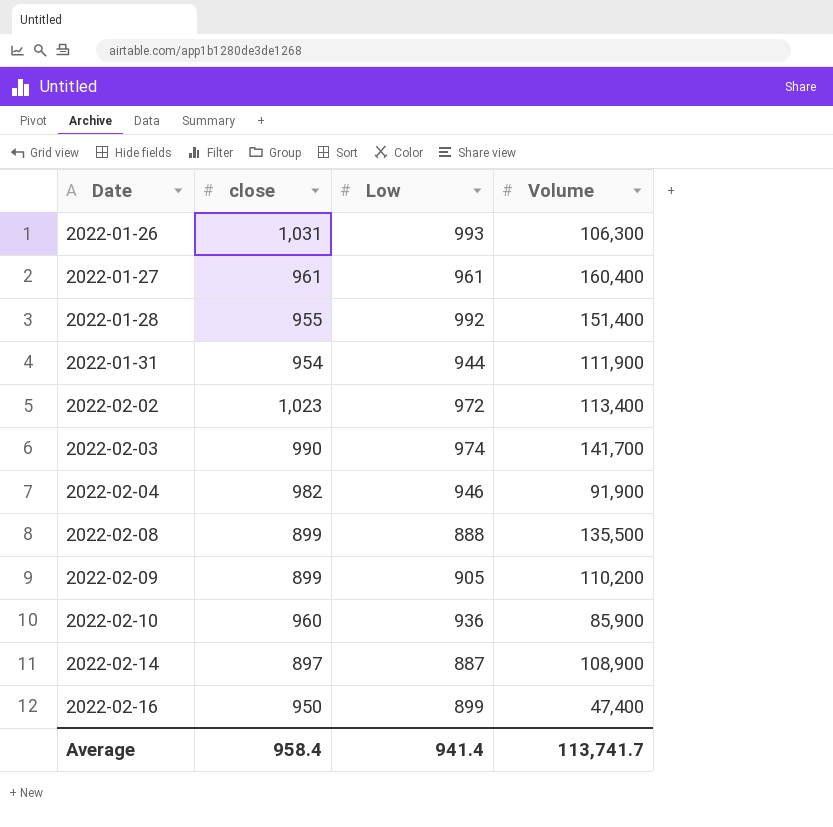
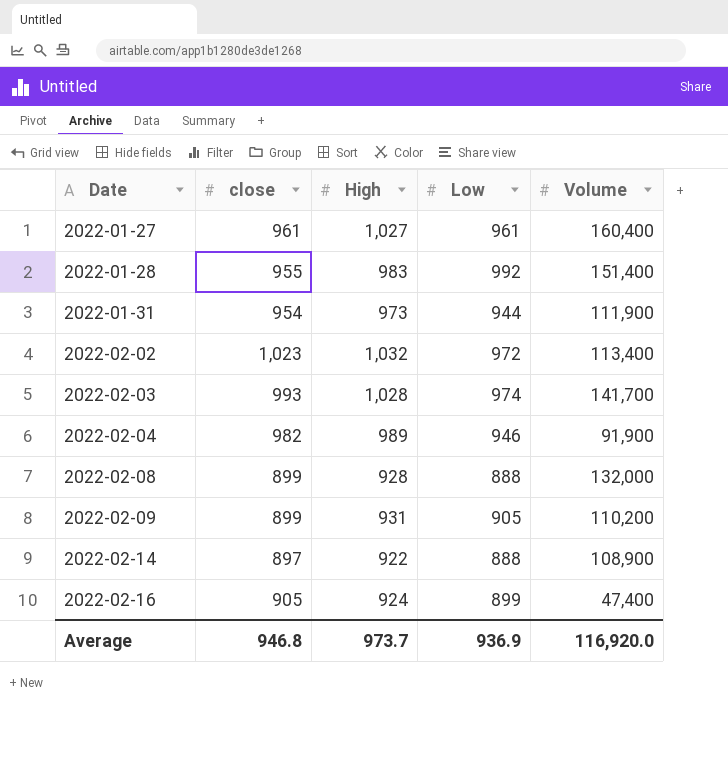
column High | position: none -> 3
row 2022-01-26: 1,031 | 993 | 106,300 -> none
row 2022-02-10: 960 | 936 | 85,900 -> none
2022-02-03 | close: 990 -> 993
2022-02-08 | Volume: 135,500 -> 132,000
2022-02-14 | Low: 887 -> 888
2022-02-16 | close: 950 -> 905
Average | close: 958.4 -> 946.8
Average | Low: 941.4 -> 936.9
Average | Volume: 113,741.7 -> 116,920.0

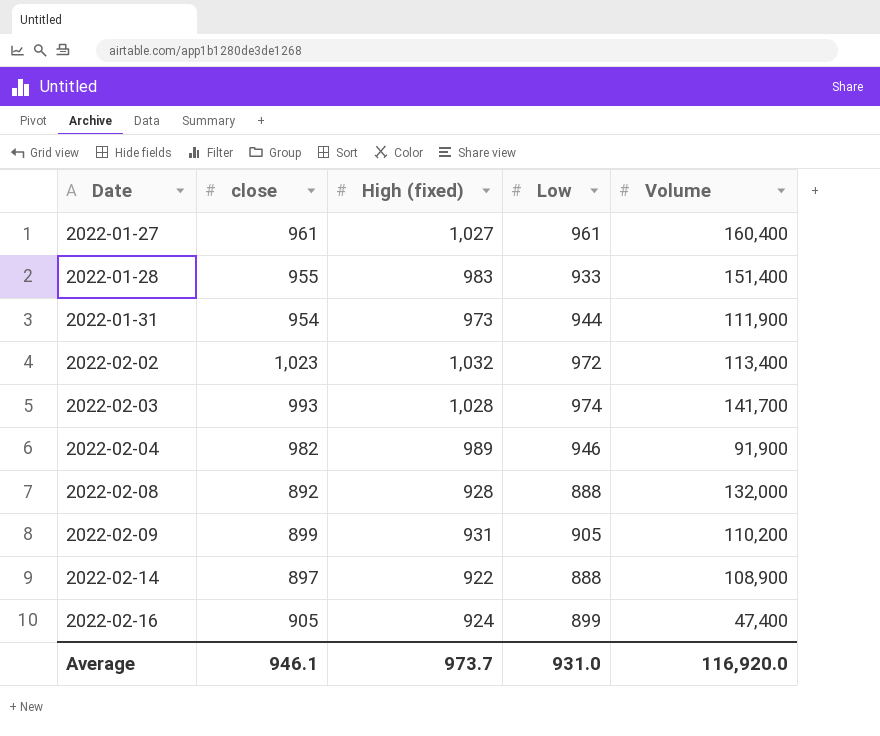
column name: High -> High (fixed)
2022-01-28 | Low: 992 -> 933
2022-02-08 | close: 899 -> 892
Average | close: 946.8 -> 946.1
Average | Low: 936.9 -> 931.0

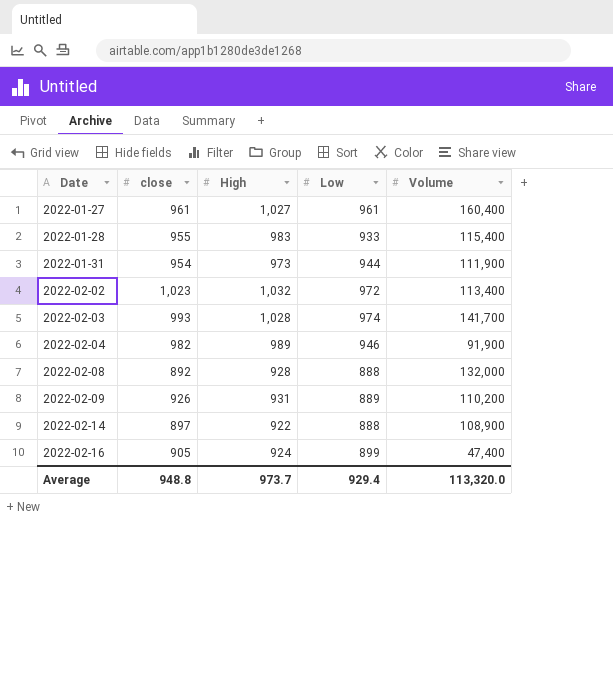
column name: High (fixed) -> High
2022-01-28 | Volume: 151,400 -> 115,400
2022-02-09 | close: 899 -> 926
2022-02-09 | Low: 905 -> 889
Average | close: 946.1 -> 948.8
Average | Low: 931.0 -> 929.4
Average | Volume: 116,920.0 -> 113,320.0

